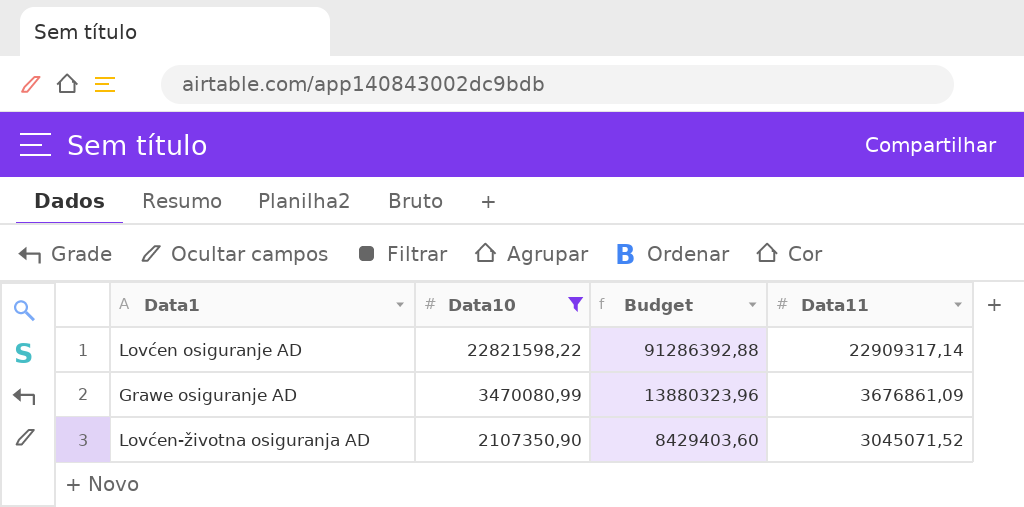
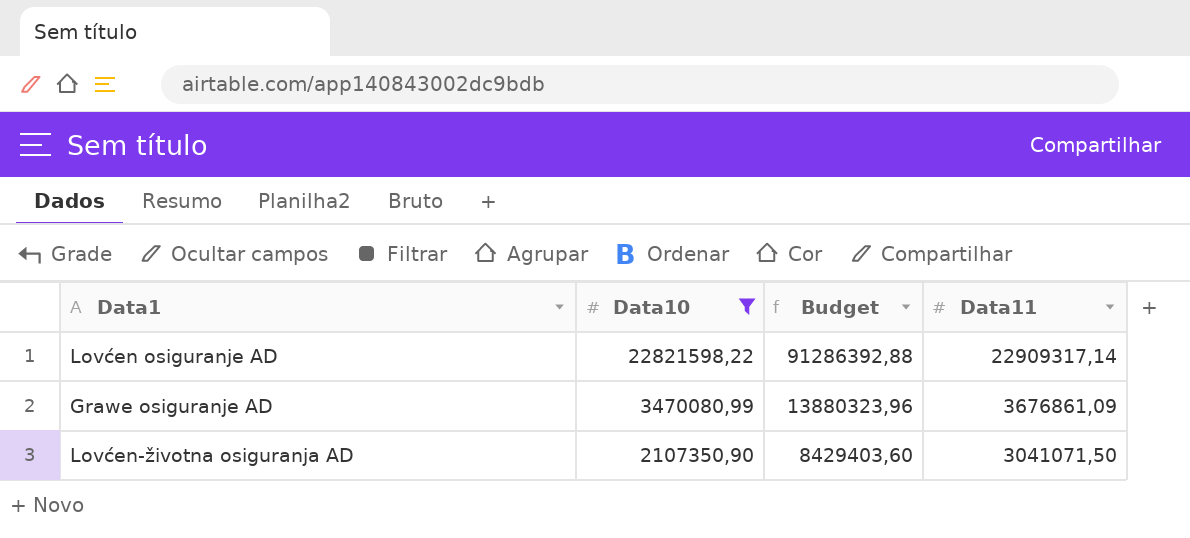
Lovćen-životna osiguranja AD | Data11: 3045071,52 -> 3041071,50

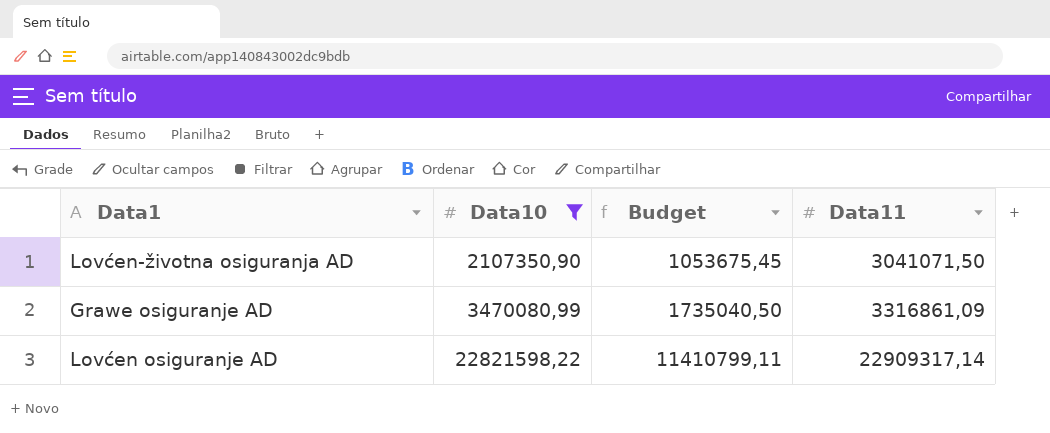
row order: Data10 descending -> Data10 ascending
column Budget | formula: [Data10] * 4 -> [Data10] * 0,5
Grawe osiguranje AD | Data11: 3676861,09 -> 3316861,09

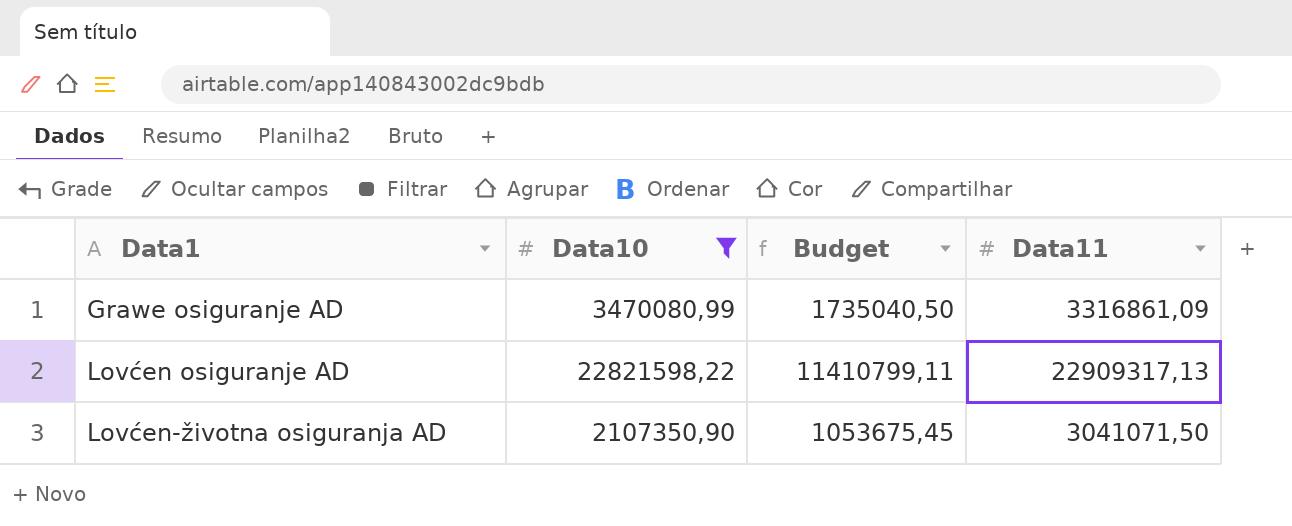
row order: Data10 ascending -> Data1 ascending
Lovćen osiguranje AD | Data11: 22909317,14 -> 22909317,13

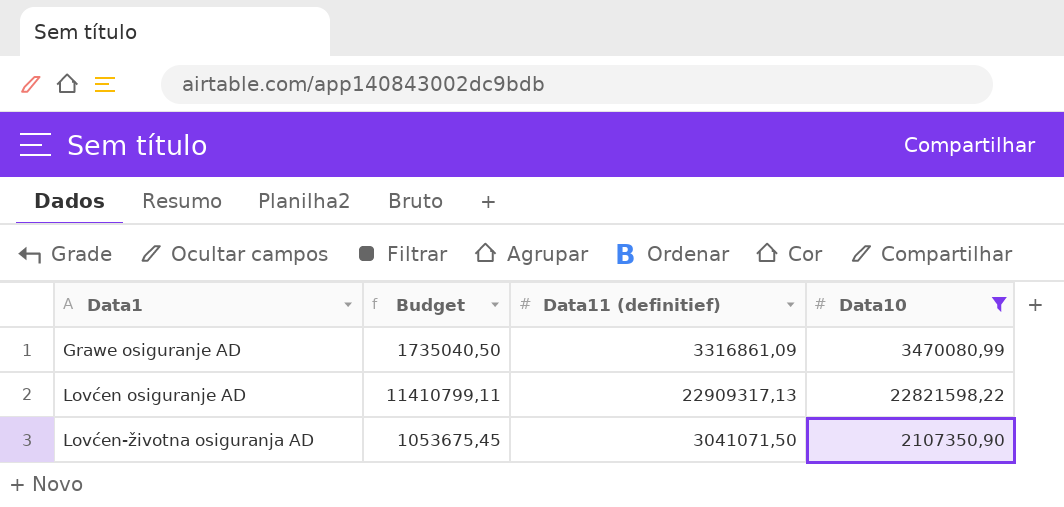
column name: Data11 -> Data11 (definitief)
column Data10 | position: 2 -> 4

